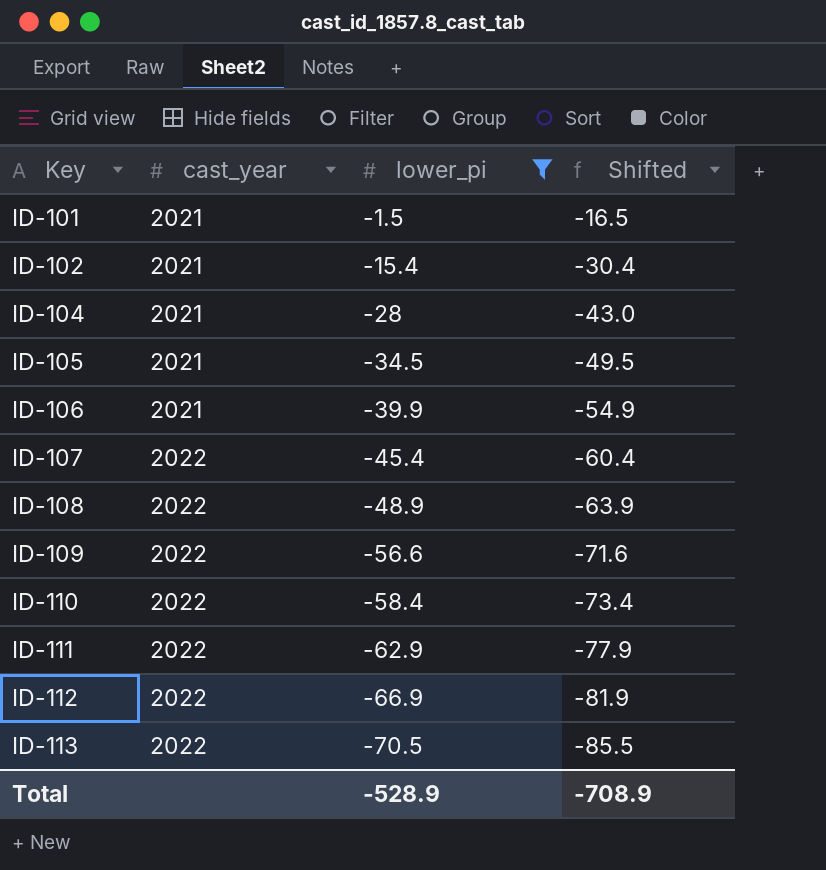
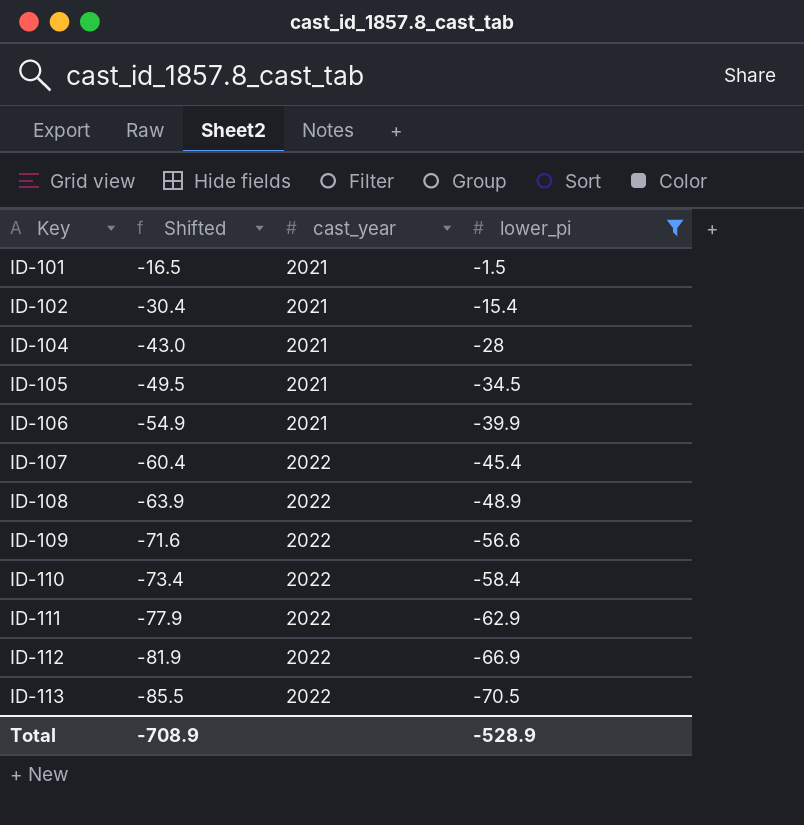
column Shifted | position: 4 -> 2

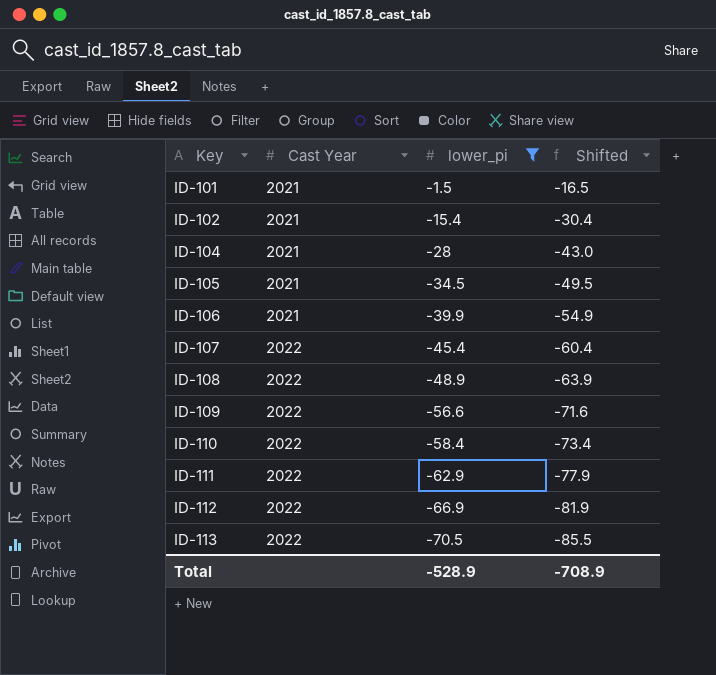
column name: cast_year -> Cast Year
column Shifted | position: 2 -> 4

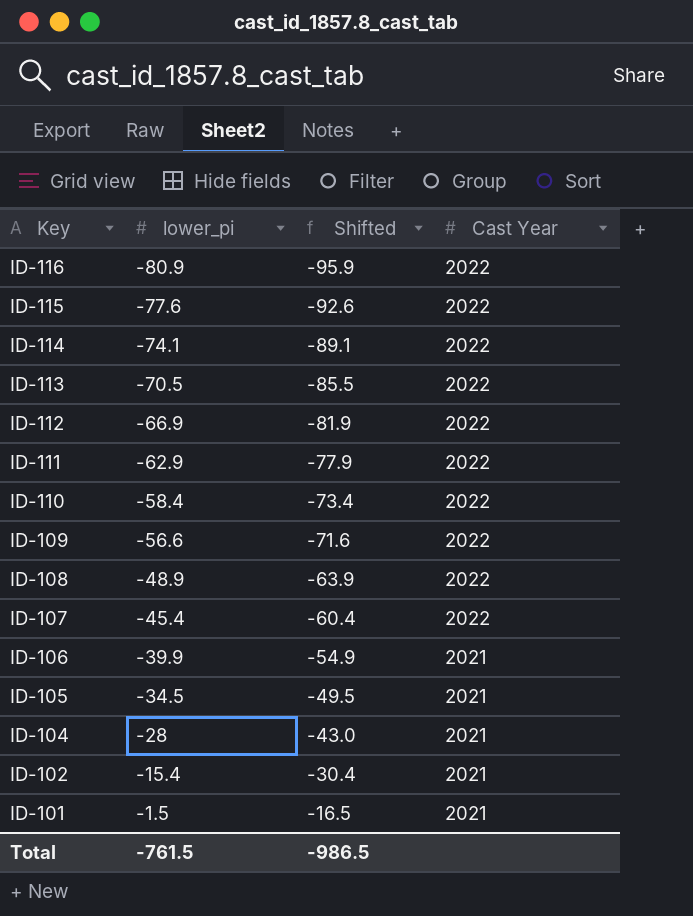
filter: lower_pi >= -70.5 -> none
row order: Key ascending -> Key descending
column Cast Year | position: 2 -> 4
Total | lower_pi: -528.9 -> -761.5
Total | Shifted: -708.9 -> -986.5

